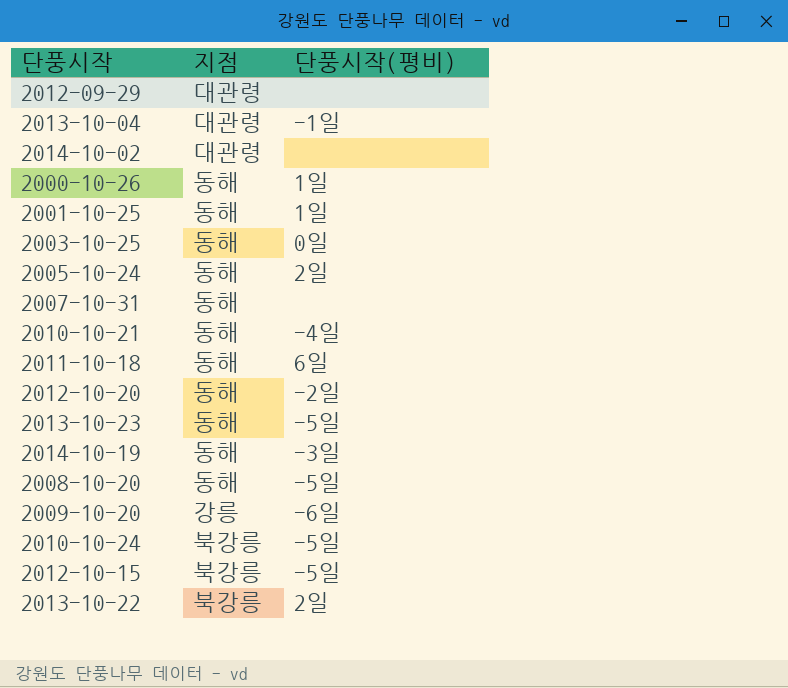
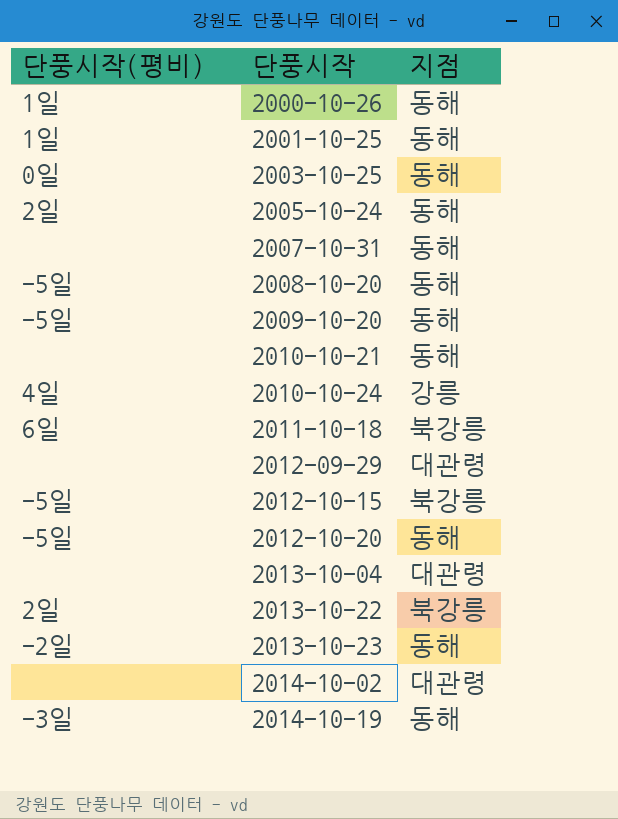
row order: none -> 단풍시작 ascending
column 단풍시작(평비) | position: 3 -> 1
2009-10-20 | 단풍시작(평비): -6일 -> -5일
2009-10-20 | 지점: 강릉 -> 동해
2010-10-21 | 단풍시작(평비): -4일 -> none
2010-10-24 | 단풍시작(평비): -5일 -> 4일
2010-10-24 | 지점: 북강릉 -> 강릉
2011-10-18 | 지점: 동해 -> 북강릉
2012-10-20 | 단풍시작(평비): -2일 -> -5일
2013-10-04 | 단풍시작(평비): -1일 -> none
2013-10-23 | 단풍시작(평비): -5일 -> -2일

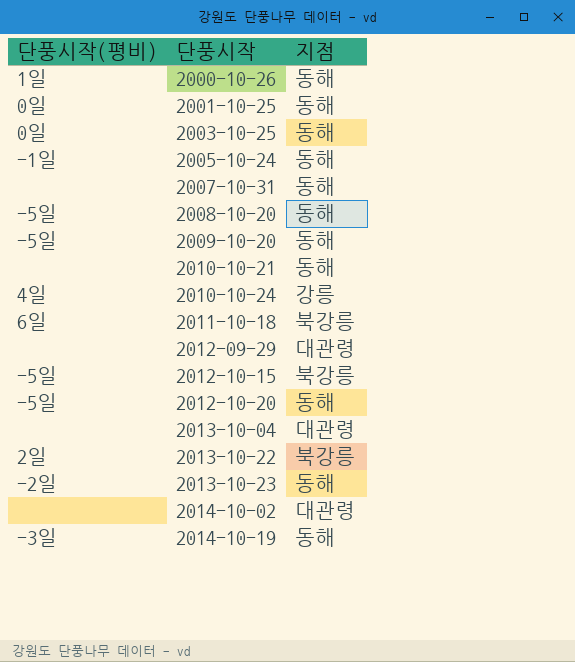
2001-10-25 | 단풍시작(평비): 1일 -> 0일
2005-10-24 | 단풍시작(평비): 2일 -> -1일

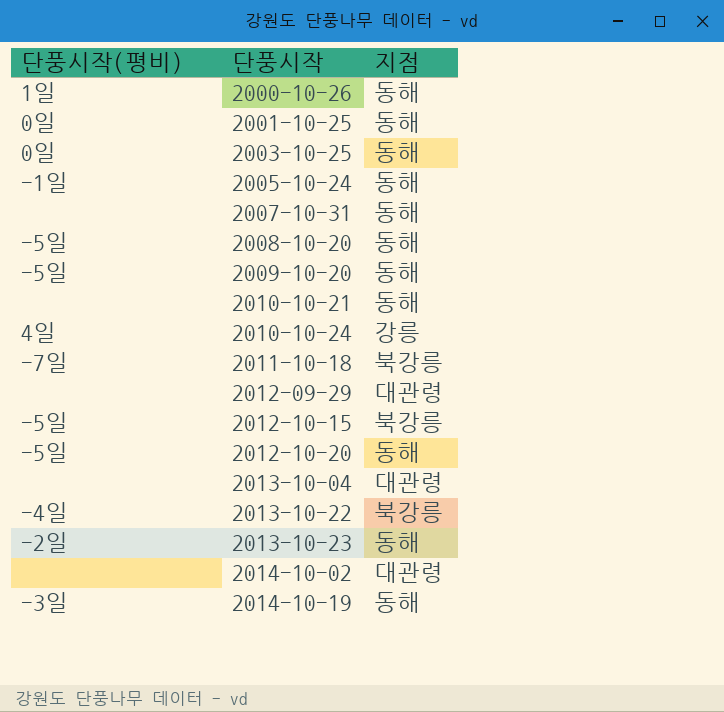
2011-10-18 | 단풍시작(평비): 6일 -> -7일
2013-10-22 | 단풍시작(평비): 2일 -> -4일

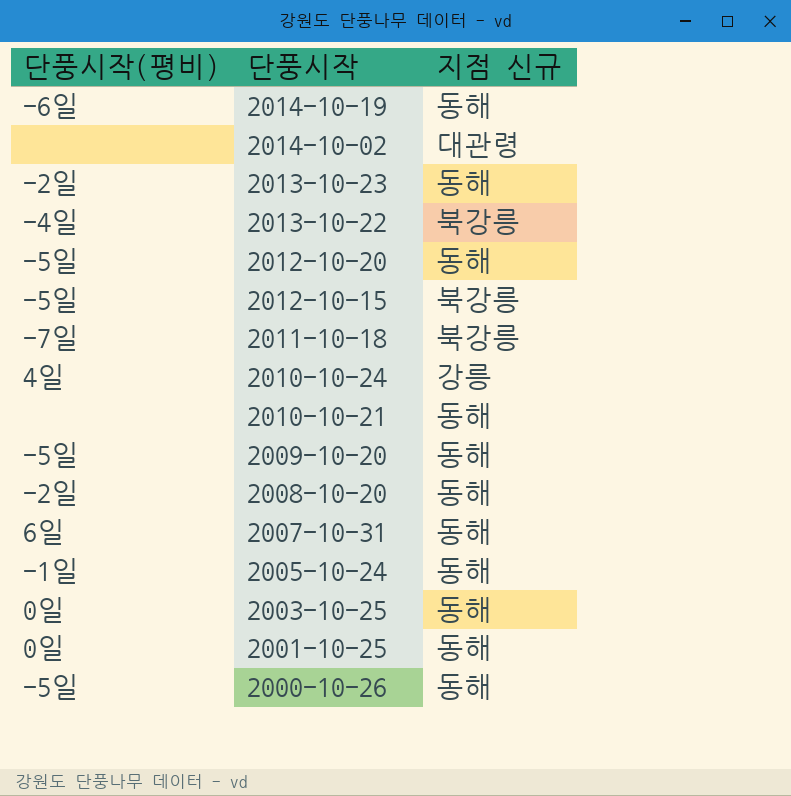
row order: 단풍시작 ascending -> 단풍시작 descending
column name: 지점 -> 지점 신규
row 2012-09-29: none | 대관령 -> none
row 2013-10-04: none | 대관령 -> none
2014-10-19 | 단풍시작(평비): -3일 -> -6일
2008-10-20 | 단풍시작(평비): -5일 -> -2일
2007-10-31 | 단풍시작(평비): none -> 6일
2000-10-26 | 단풍시작(평비): 1일 -> -5일

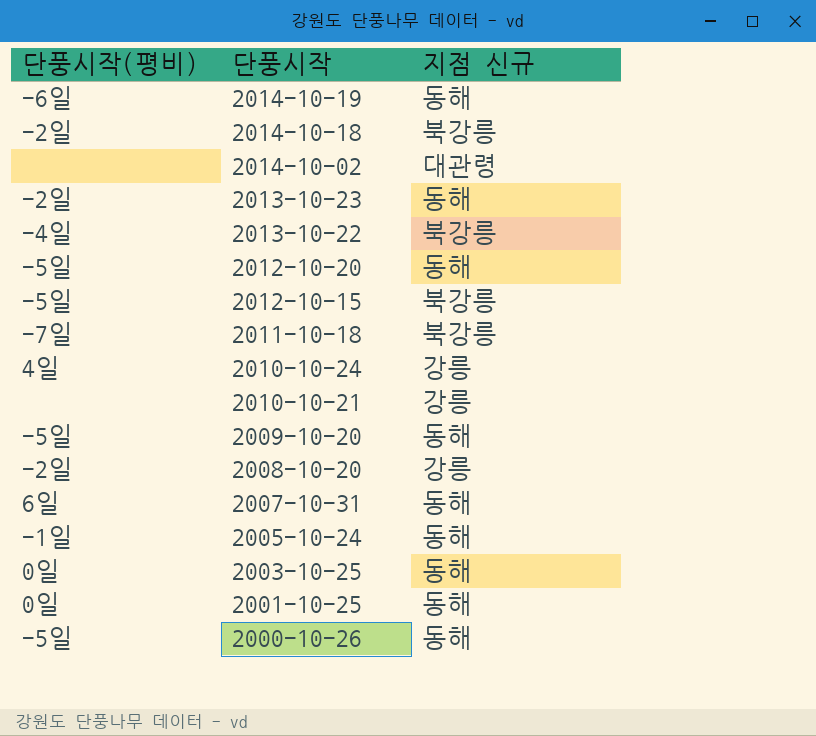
row 2014-10-18: none -> -2일 | 북강릉
2010-10-21 | 지점 신규: 동해 -> 강릉
2008-10-20 | 지점 신규: 동해 -> 강릉

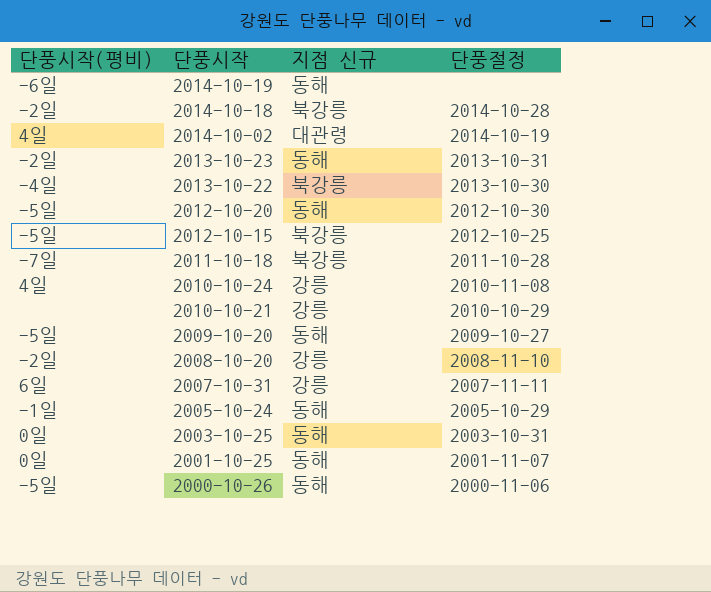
column 단풍절정 | position: none -> 4
2014-10-02 | 단풍시작(평비): none -> 4일
2007-10-31 | 지점 신규: 동해 -> 강릉

